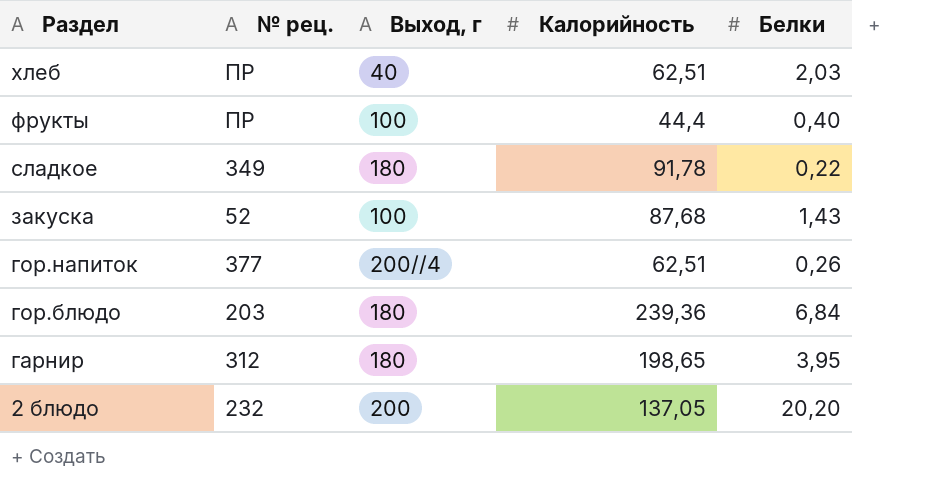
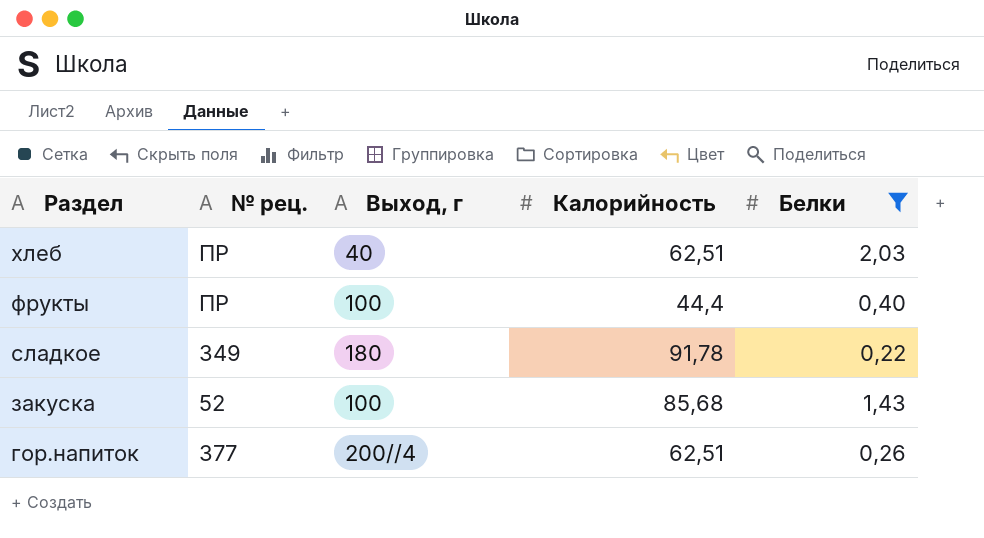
filter: none -> Белки <= 2,03
закуска | Калорийность: 87,68 -> 85,68

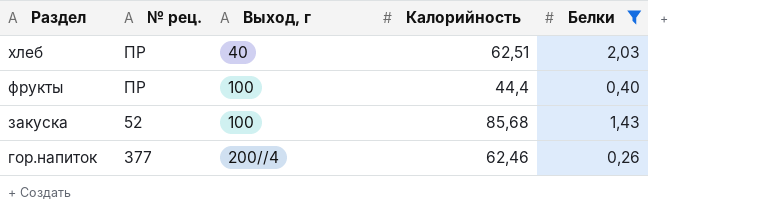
row сладкое: 349 | 180 | 91,78 | 0,22 -> none
гор.напиток | Калорийность: 62,51 -> 62,46

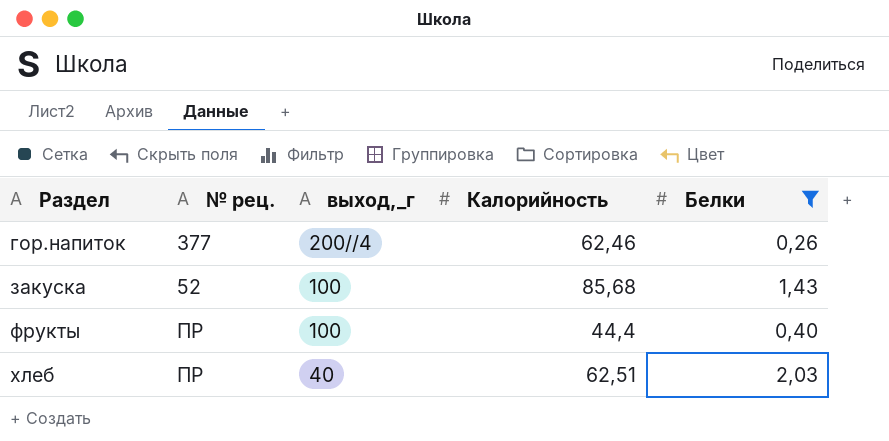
row order: Раздел descending -> Раздел ascending
column name: Выход, г -> выход,_г

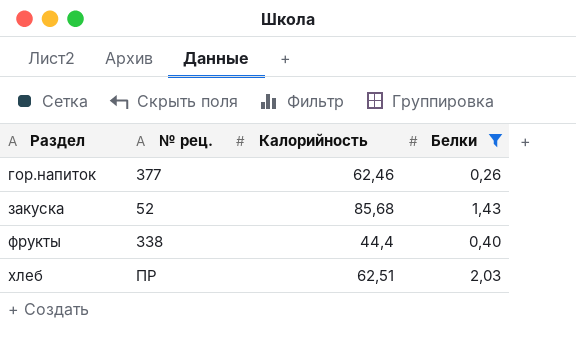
column выход,_г | position: 3 -> none
фрукты | № рец.: ПР -> 338

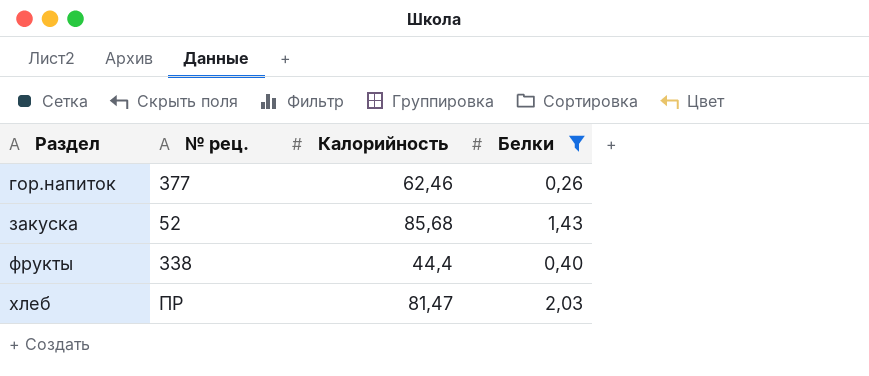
хлеб | Калорийность: 62,51 -> 81,47

